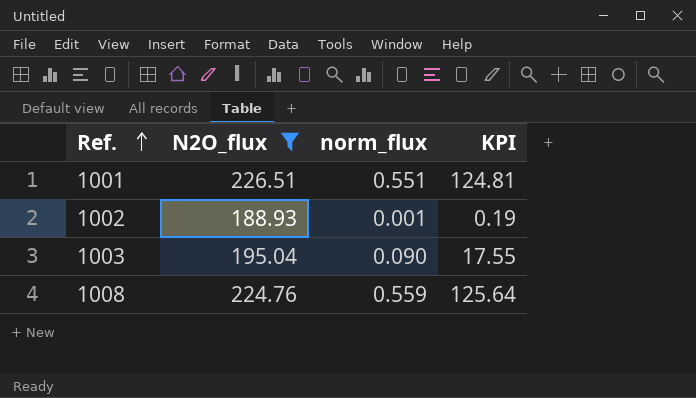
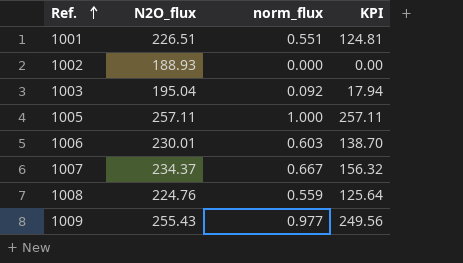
filter: N2O_flux <= 226.51 -> none
1002 | norm_flux: 0.001 -> 0.000
1002 | KPI: 0.19 -> 0.00
1003 | norm_flux: 0.090 -> 0.092
1003 | KPI: 17.55 -> 17.94

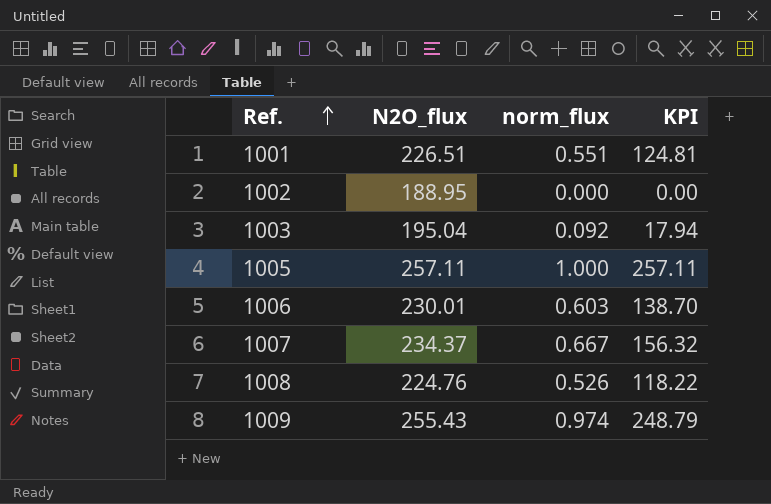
1002 | N2O_flux: 188.93 -> 188.95
1008 | norm_flux: 0.559 -> 0.526
1008 | KPI: 125.64 -> 118.22
1009 | norm_flux: 0.977 -> 0.974
1009 | KPI: 249.56 -> 248.79

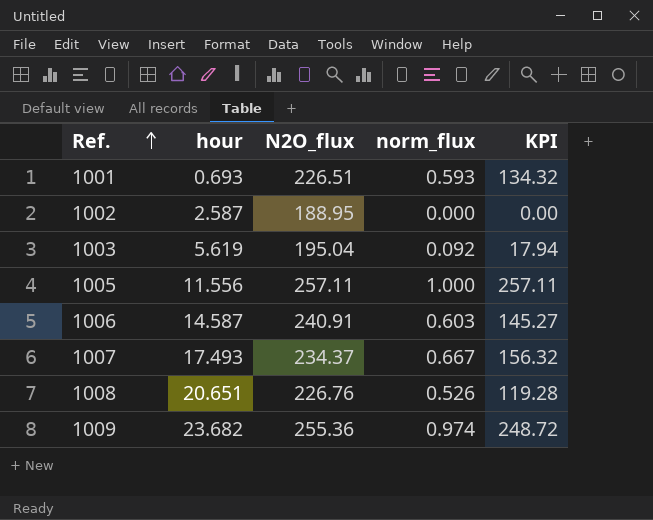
column hour | position: none -> 2
1001 | norm_flux: 0.551 -> 0.593
1001 | KPI: 124.81 -> 134.32
1006 | N2O_flux: 230.01 -> 240.91
1006 | KPI: 138.70 -> 145.27
1008 | N2O_flux: 224.76 -> 226.76
1008 | KPI: 118.22 -> 119.28
1009 | N2O_flux: 255.43 -> 255.36
1009 | KPI: 248.79 -> 248.72

